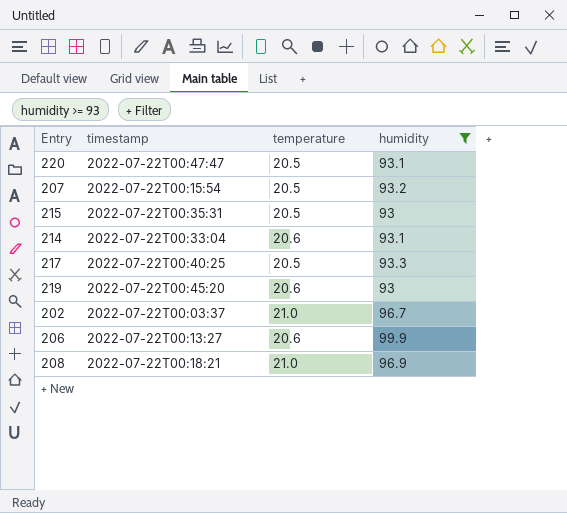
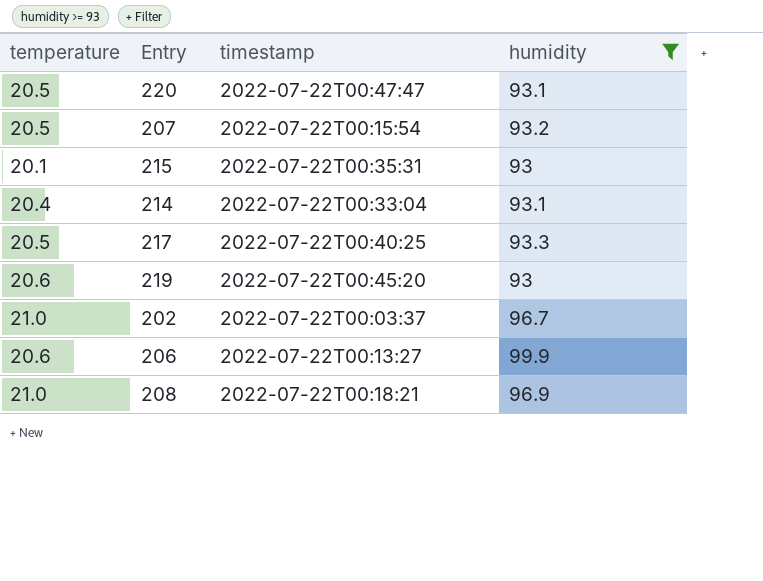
column temperature | position: 3 -> 1
215 | temperature: 20.5 -> 20.1
214 | temperature: 20.6 -> 20.4

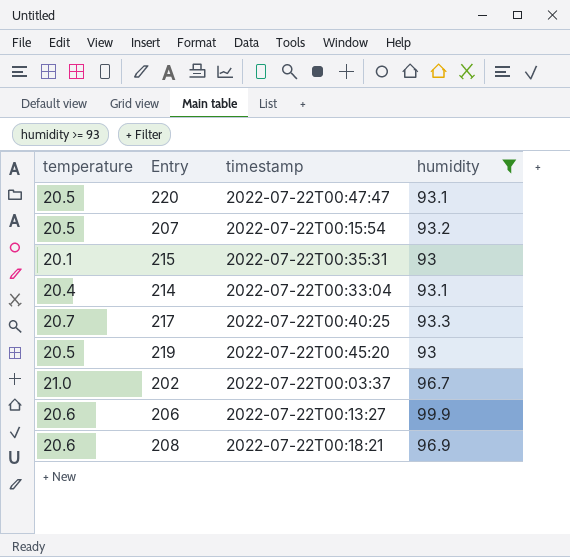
217 | temperature: 20.5 -> 20.7
219 | temperature: 20.6 -> 20.5
208 | temperature: 21.0 -> 20.6

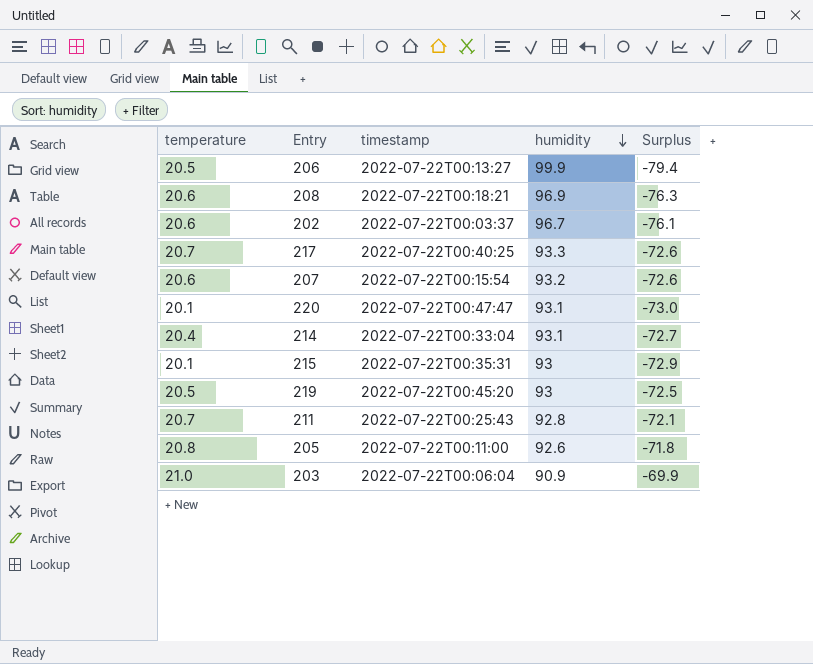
filter: humidity >= 93 -> none
row order: none -> humidity descending
column Surplus | formula: none -> [temperature] - [humidity]
206 | temperature: 20.6 -> 20.5
202 | temperature: 21.0 -> 20.6
207 | temperature: 20.5 -> 20.6
220 | temperature: 20.5 -> 20.1

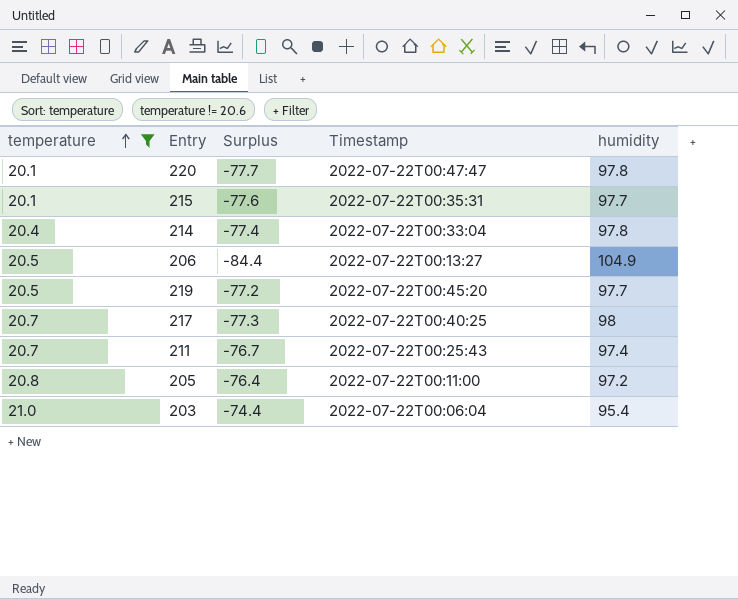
filter: none -> temperature != 20.6
row order: humidity descending -> temperature ascending
column Surplus | position: 5 -> 3
column name: timestamp -> Timestamp
220 | Surplus: -73.0 -> -77.7
220 | humidity: 93.1 -> 97.8
215 | Surplus: -72.9 -> -77.6
215 | humidity: 93 -> 97.7
214 | Surplus: -72.7 -> -77.4
214 | humidity: 93.1 -> 97.8
206 | Surplus: -79.4 -> -84.4
206 | humidity: 99.9 -> 104.9
219 | Surplus: -72.5 -> -77.2
219 | humidity: 93 -> 97.7
217 | Surplus: -72.6 -> -77.3
217 | humidity: 93.3 -> 98
211 | Surplus: -72.1 -> -76.7
211 | humidity: 92.8 -> 97.4
205 | Surplus: -71.8 -> -76.4
205 | humidity: 92.6 -> 97.2
203 | Surplus: -69.9 -> -74.4
203 | humidity: 90.9 -> 95.4

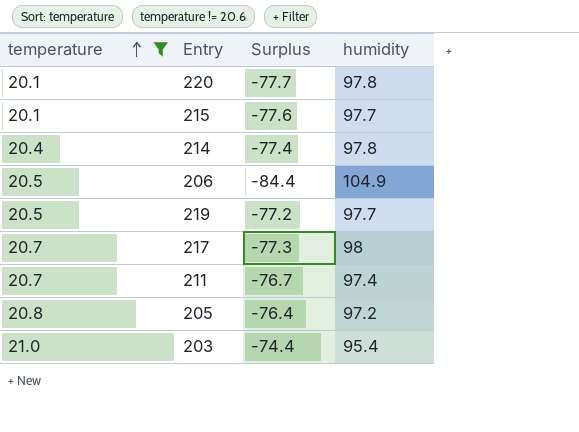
column Timestamp | position: 4 -> none

